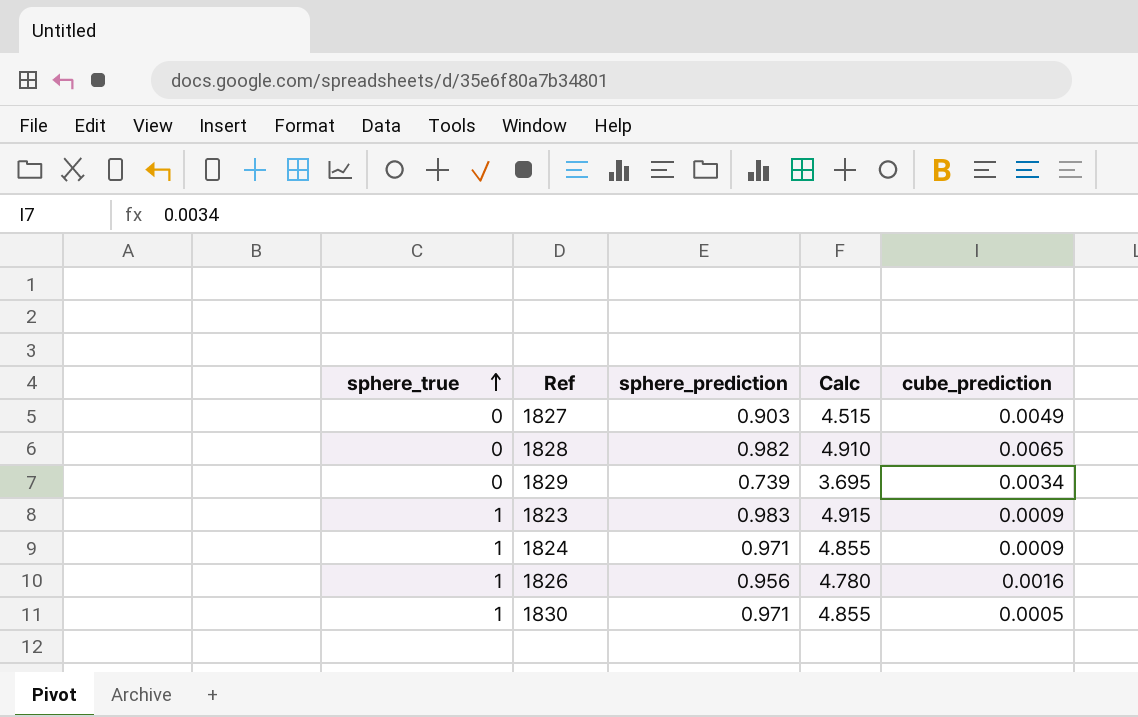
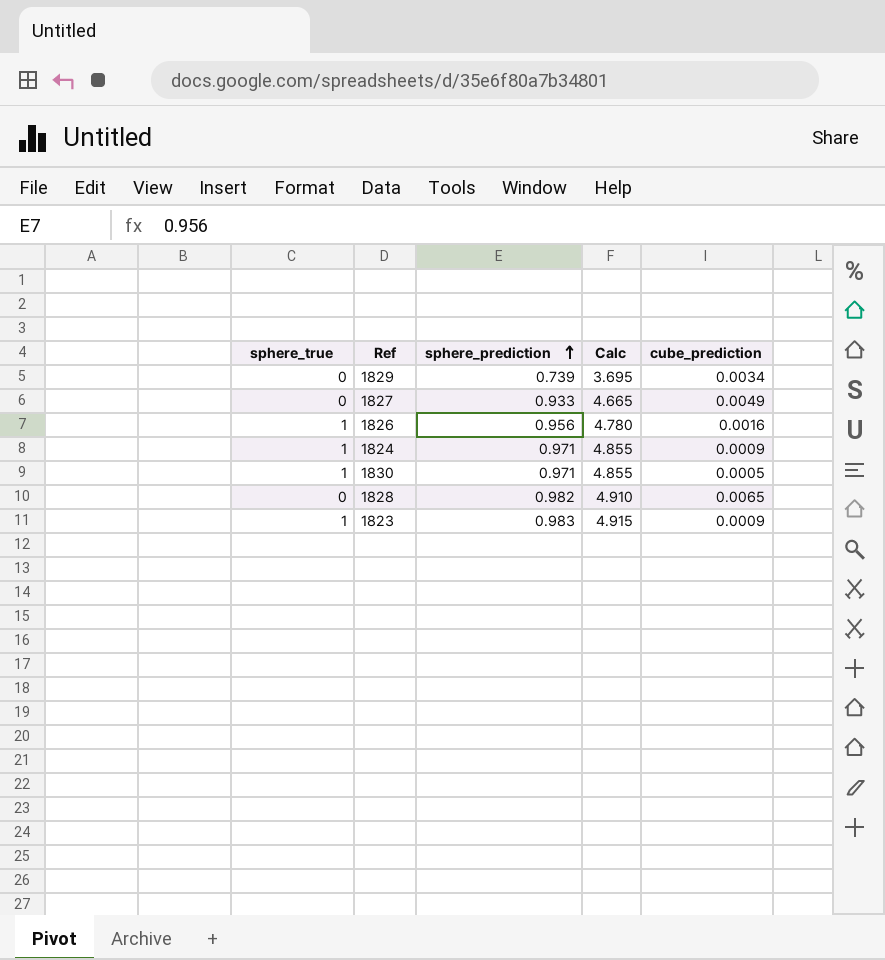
row order: sphere_true ascending -> sphere_prediction ascending
1827 | sphere_prediction: 0.903 -> 0.933
1827 | Calc: 4.515 -> 4.665

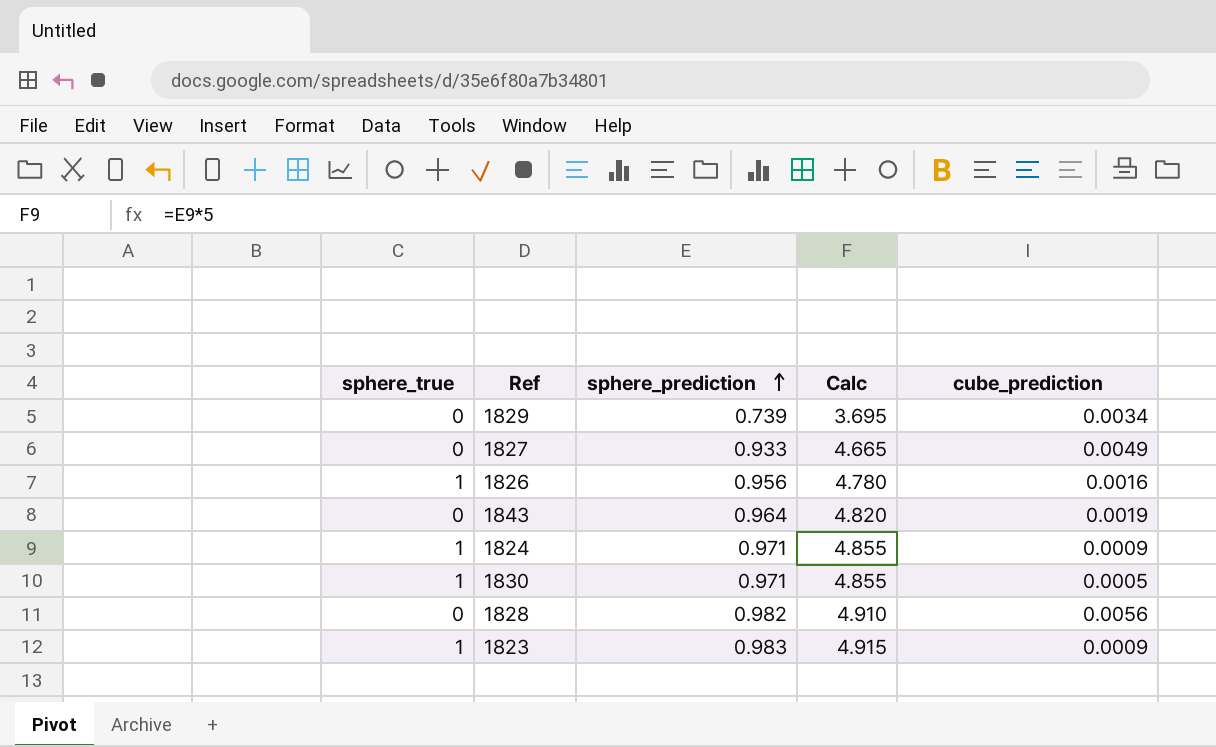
row 1843: none -> 0 | 0.964 | 4.820 | 0.0019
1828 | cube_prediction: 0.0065 -> 0.0056

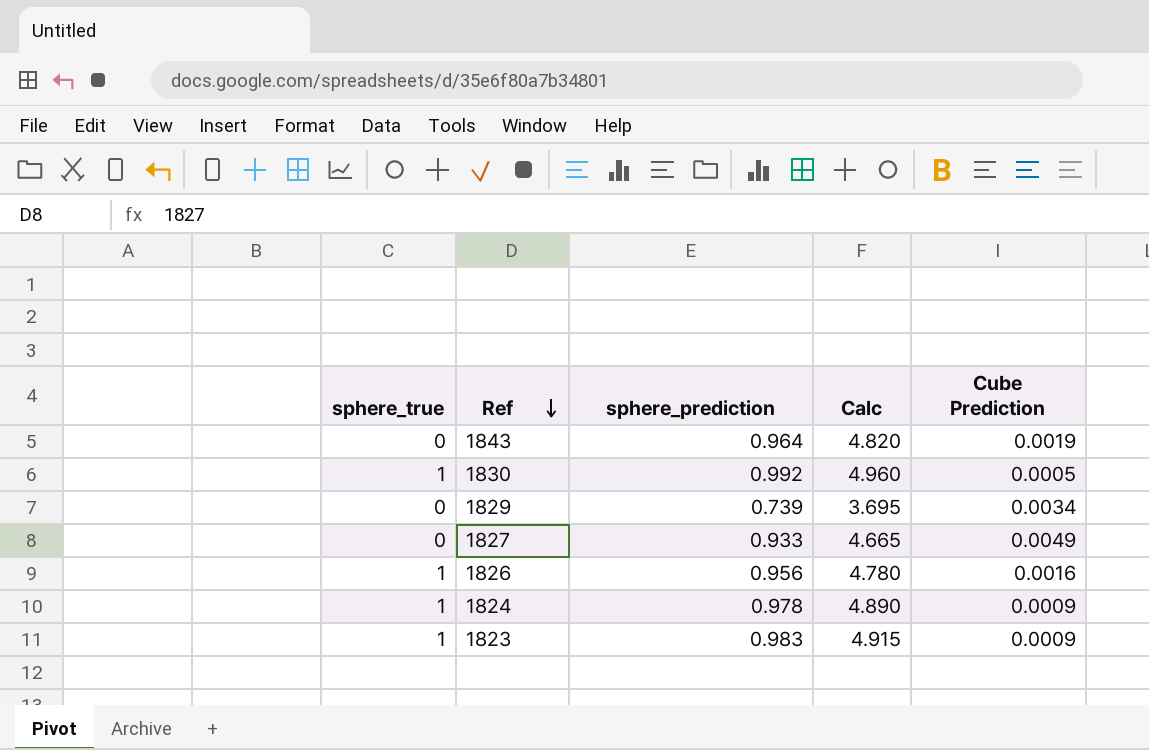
row order: sphere_prediction ascending -> Ref descending
column name: cube_prediction -> Cube Prediction
row 1828: 0 | 0.982 | 4.910 | 0.0056 -> none
1830 | sphere_prediction: 0.971 -> 0.992
1830 | Calc: 4.855 -> 4.960
1824 | sphere_prediction: 0.971 -> 0.978
1824 | Calc: 4.855 -> 4.890

